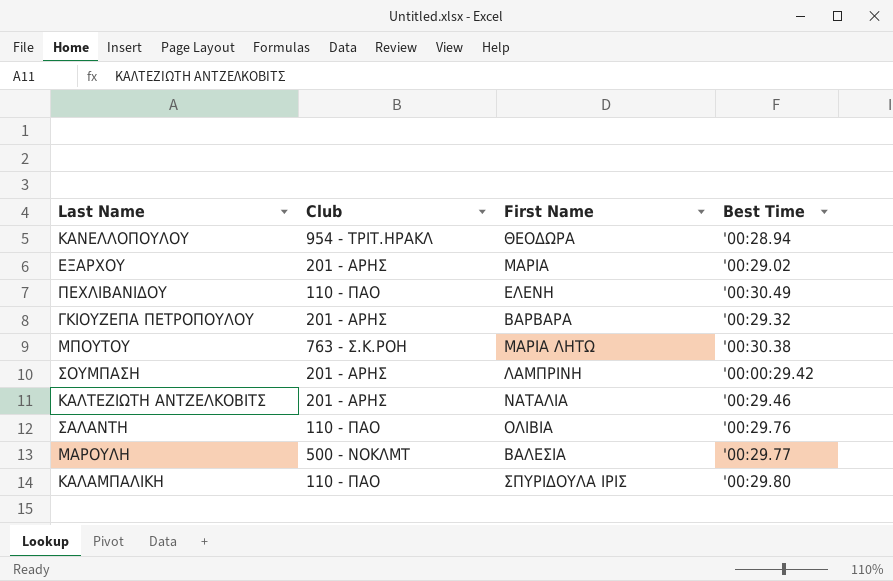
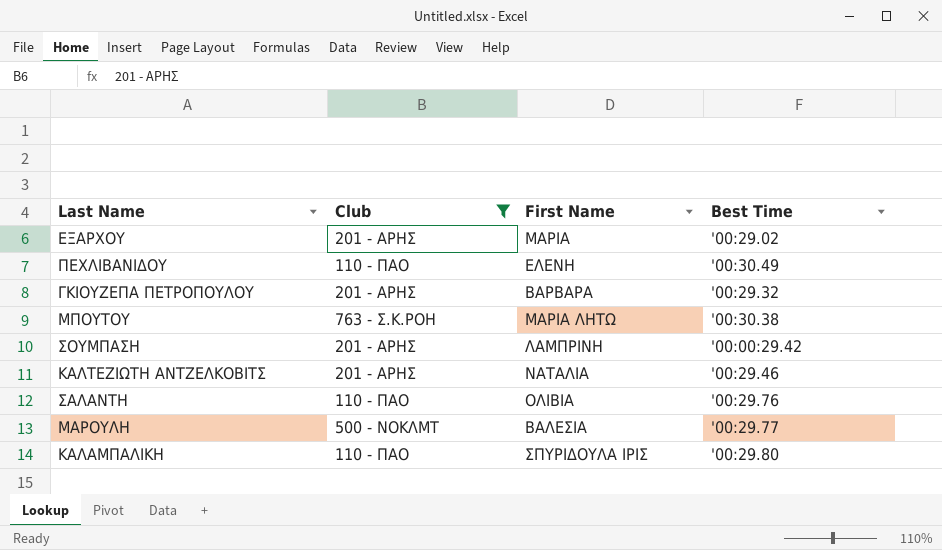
filter: none -> Club != 954 - ΤΡΙΤ.ΗΡΑΚΛ

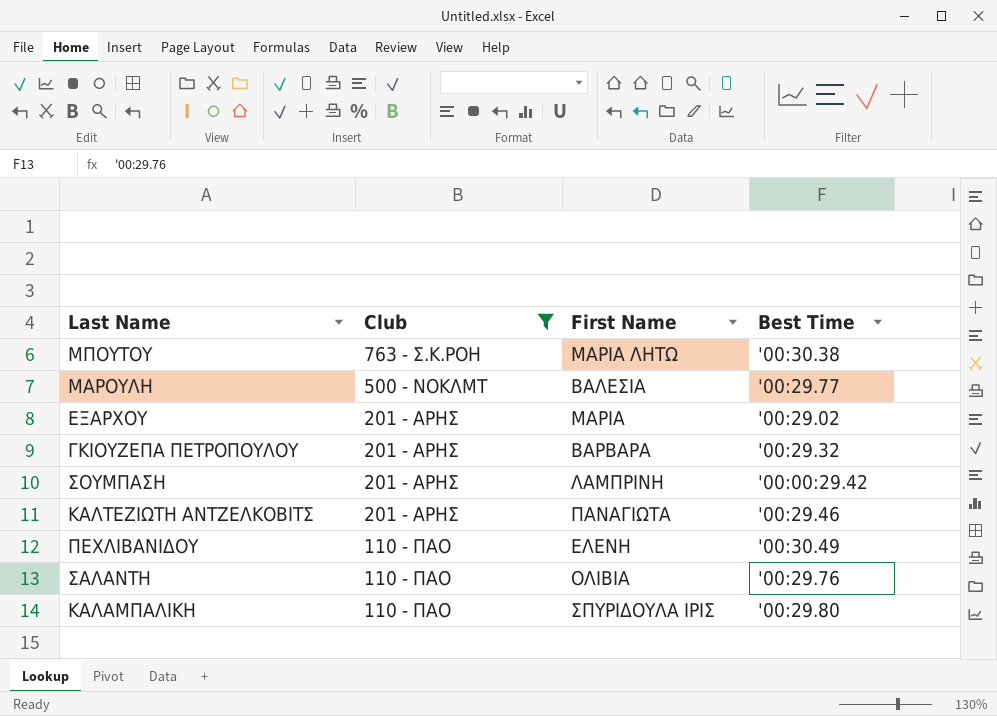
row order: none -> Club descending
ΚΑΛΤΕΖΙΩΤΗ ΑΝΤΖΕΛΚΟΒΙΤΣ | First Name: ΝΑΤΑΛΙΑ -> ΠΑΝΑΓΙΩΤΑ

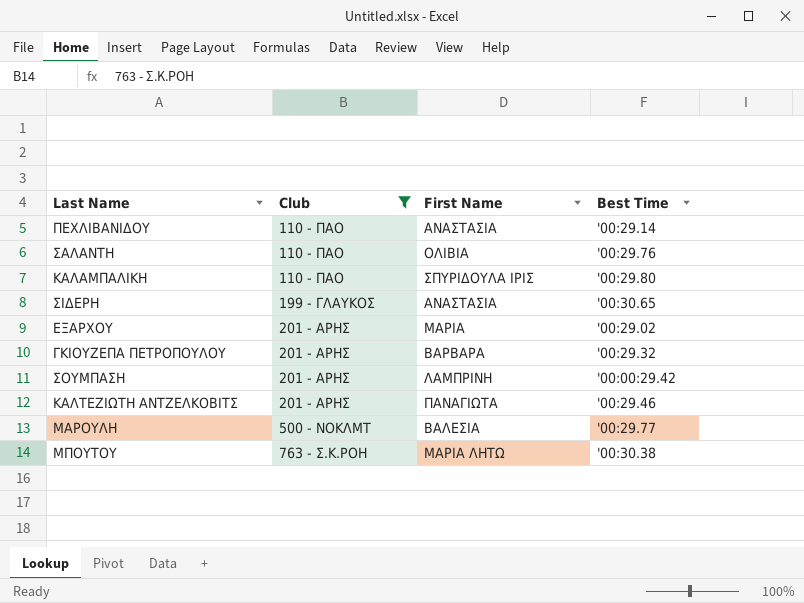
row order: Club descending -> Club ascending
ΠΕΧΛΙΒΑΝΙΔΟΥ | First Name: ΕΛΕΝΗ -> ΑΝΑΣΤΑΣΙΑ
ΠΕΧΛΙΒΑΝΙΔΟΥ | Best Time: '00:30.49 -> '00:29.14
row ΣΙΔΕΡΗ: none -> 199 - ΓΛΑΥΚΟΣ | ΑΝΑΣΤΑΣΙΑ | '00:30.65

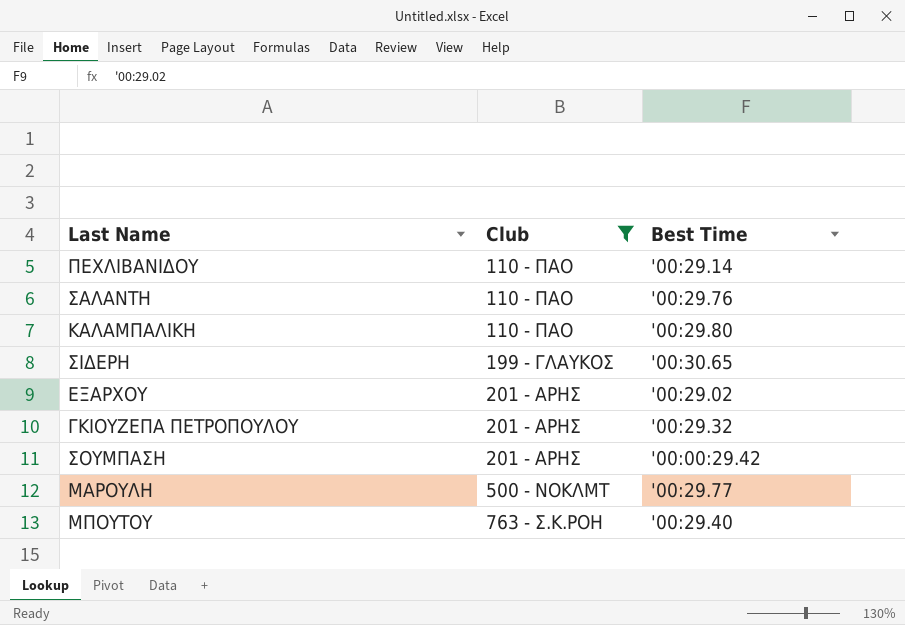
column First Name | position: 3 -> none
row ΚΑΛΤΕΖΙΩΤΗ ΑΝΤΖΕΛΚΟΒΙΤΣ: 201 - ΑΡΗΣ | ΠΑΝΑΓΙΩΤΑ | '00:29.46 -> none
ΜΠΟΥΤΟΥ | Best Time: '00:30.38 -> '00:29.40

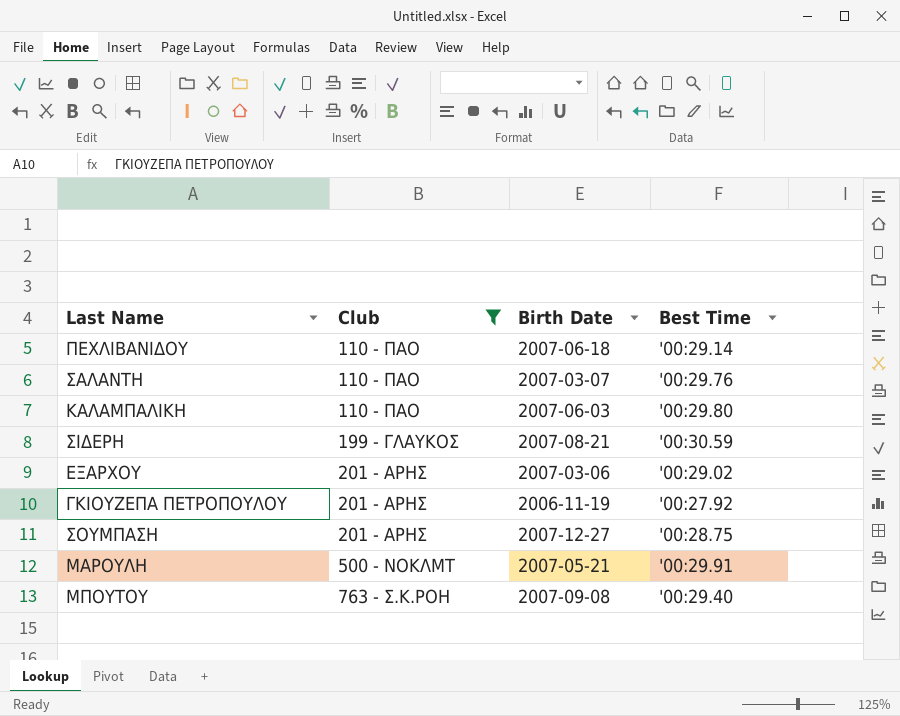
column Birth Date | position: none -> 3
ΣΙΔΕΡΗ | Best Time: '00:30.65 -> '00:30.59
ΓΚΙΟΥΖΕΠΑ ΠΕΤΡΟΠΟΥΛΟΥ | Best Time: '00:29.32 -> '00:27.92
ΣΟΥΜΠΑΣΗ | Best Time: '00:00:29.42 -> '00:28.75
ΜΑΡΟΥΛΗ | Best Time: '00:29.77 -> '00:29.91

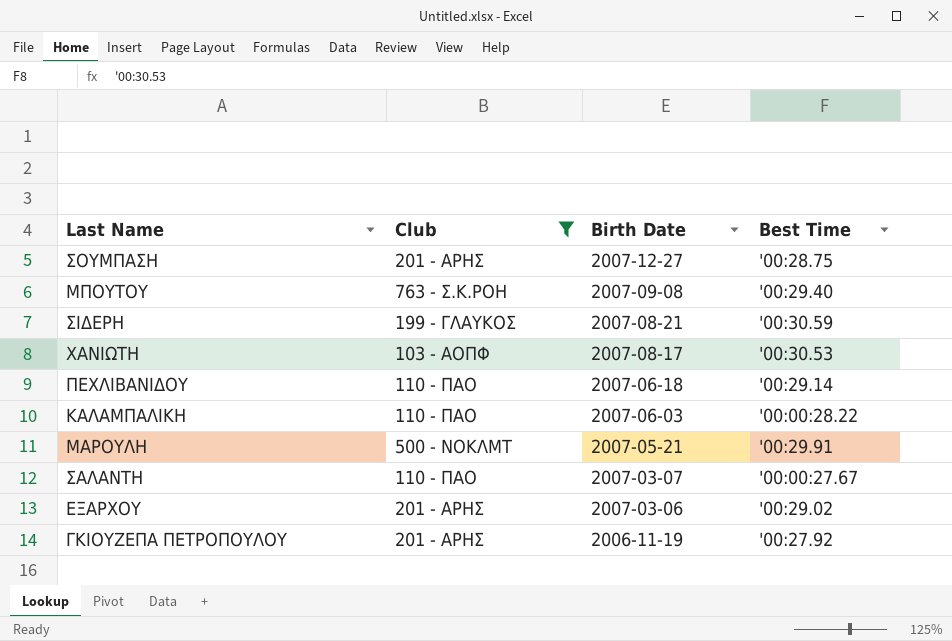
row order: Club ascending -> Birth Date descending
row ΧΑΝΙΩΤΗ: none -> 103 - ΑΟΠΦ | 2007-08-17 | '00:30.53
ΚΑΛΑΜΠΑΛΙΚΗ | Best Time: '00:29.80 -> '00:00:28.22
ΣΑΛΑΝΤΗ | Best Time: '00:29.76 -> '00:00:27.67

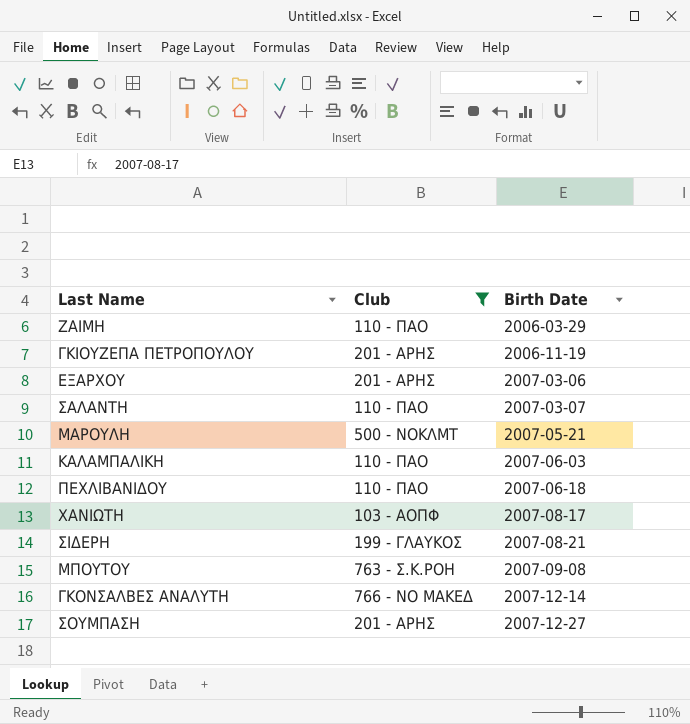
row order: Birth Date descending -> Birth Date ascending
column Best Time | position: 4 -> none
row ΖΑΙΜΗ: none -> 110 - ΠΑΟ | 2006-03-29
row ΓΚΟΝΣΑΛΒΕΣ ΑΝΑΛΥΤΗ: none -> 766 - ΝΟ ΜΑΚΕΔ | 2007-12-14

